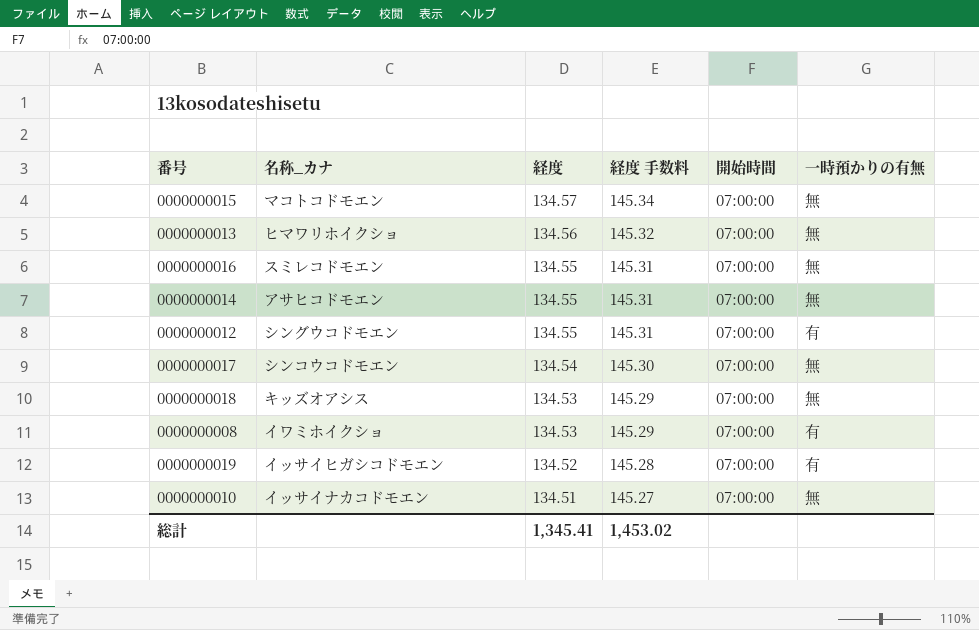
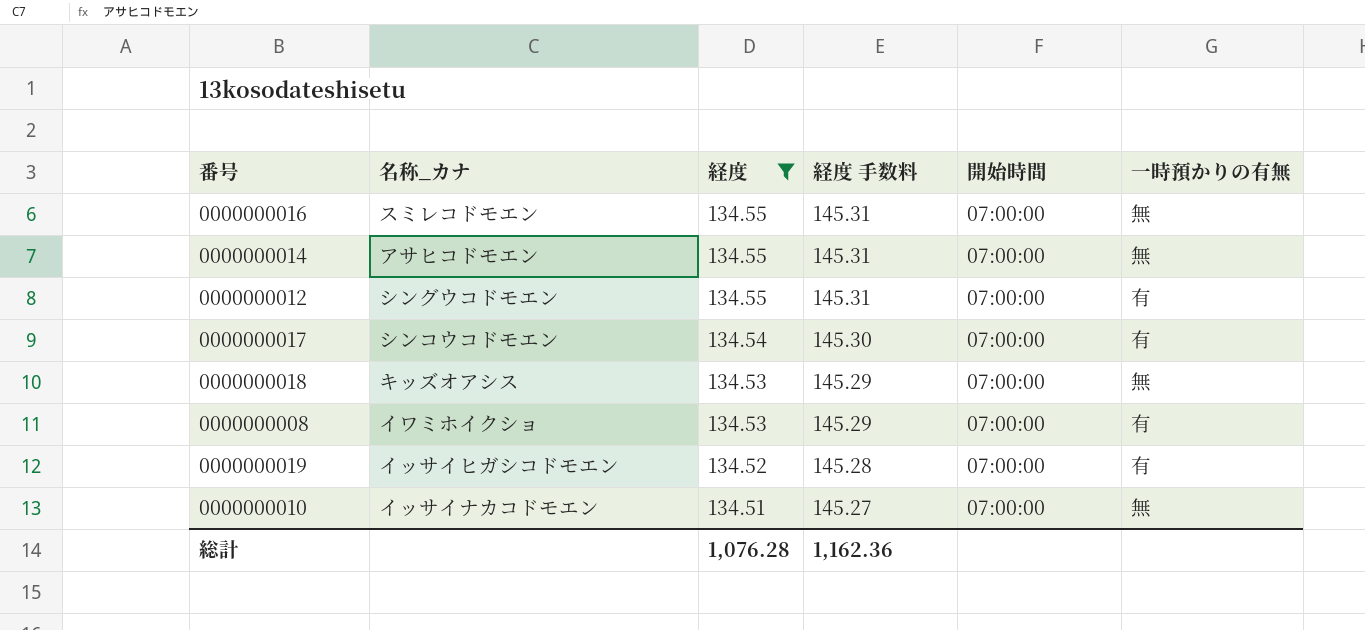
filter: none -> 経度 <= 134.55
0000000017 | 一時預かりの有無: 無 -> 有
総計 | 経度: 1,345.41 -> 1,076.28
総計 | 経度 手数料: 1,453.02 -> 1,162.36

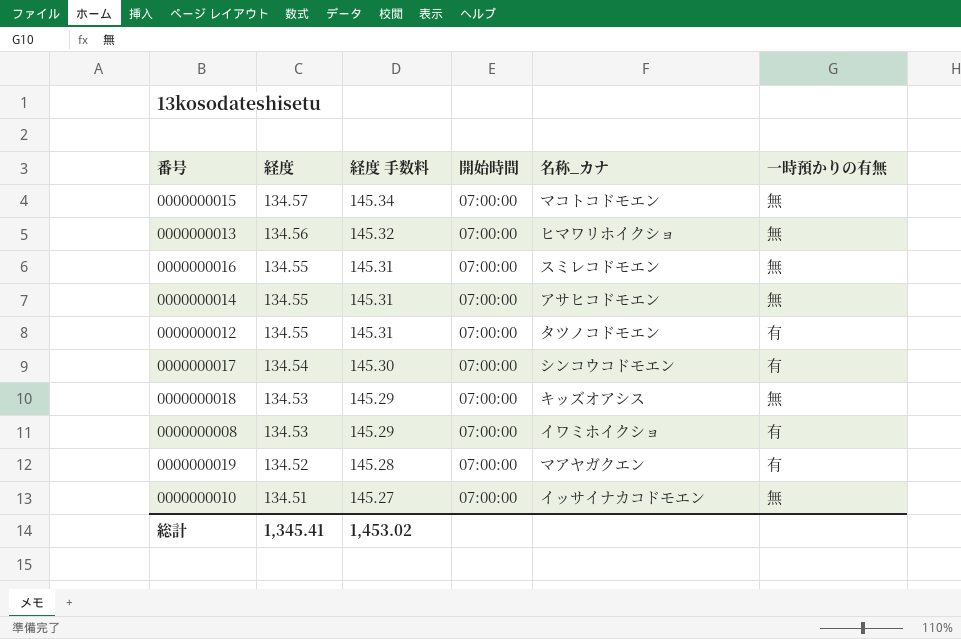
filter: 経度 <= 134.55 -> none
column 名称_カナ | position: 2 -> 5
0000000012 | 名称_カナ: シングウコドモエン -> タツノコドモエン
0000000019 | 名称_カナ: イッサイヒガシコドモエン -> マアヤガクエン
総計 | 経度: 1,076.28 -> 1,345.41
総計 | 経度 手数料: 1,162.36 -> 1,453.02

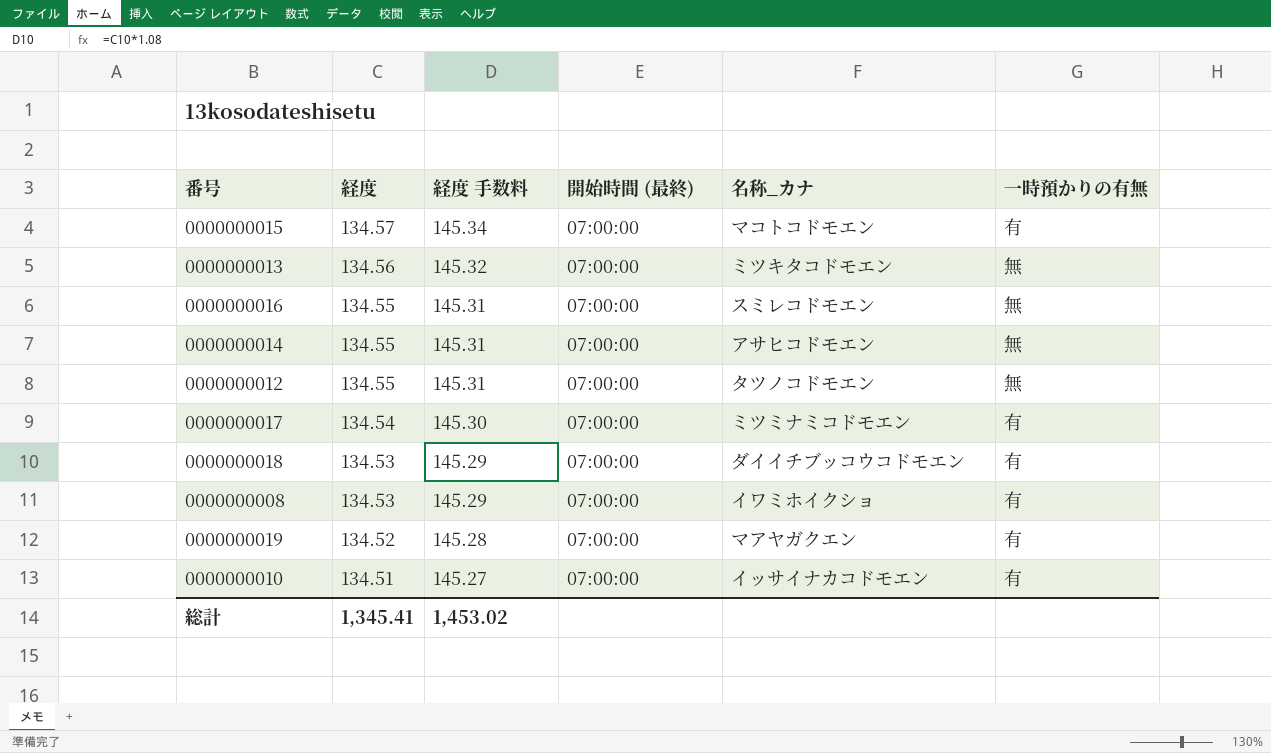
column name: 開始時間 -> 開始時間 (最終)
0000000015 | 一時預かりの有無: 無 -> 有
0000000013 | 名称_カナ: ヒマワリホイクショ -> ミツキタコドモエン
0000000012 | 一時預かりの有無: 有 -> 無
0000000017 | 名称_カナ: シンコウコドモエン -> ミツミナミコドモエン
0000000018 | 名称_カナ: キッズオアシス -> ダイイチブッコウコドモエン
0000000018 | 一時預かりの有無: 無 -> 有
0000000010 | 一時預かりの有無: 無 -> 有

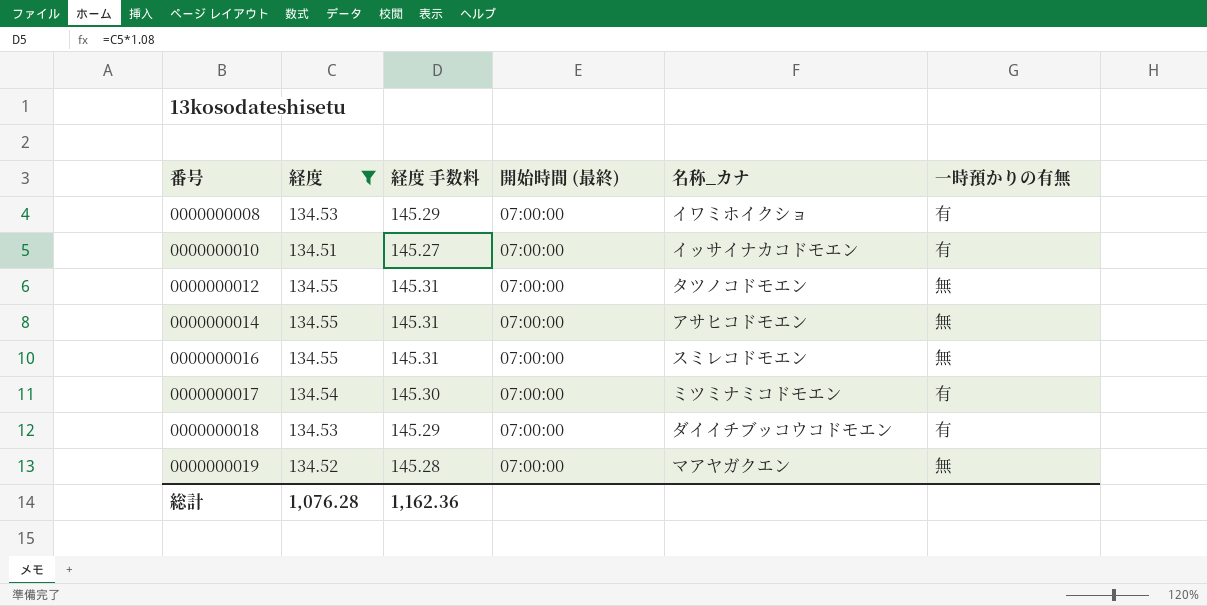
filter: none -> 経度 <= 134.55
row order: 経度 descending -> 番号 ascending
0000000019 | 一時預かりの有無: 有 -> 無
総計 | 経度: 1,345.41 -> 1,076.28
総計 | 経度 手数料: 1,453.02 -> 1,162.36

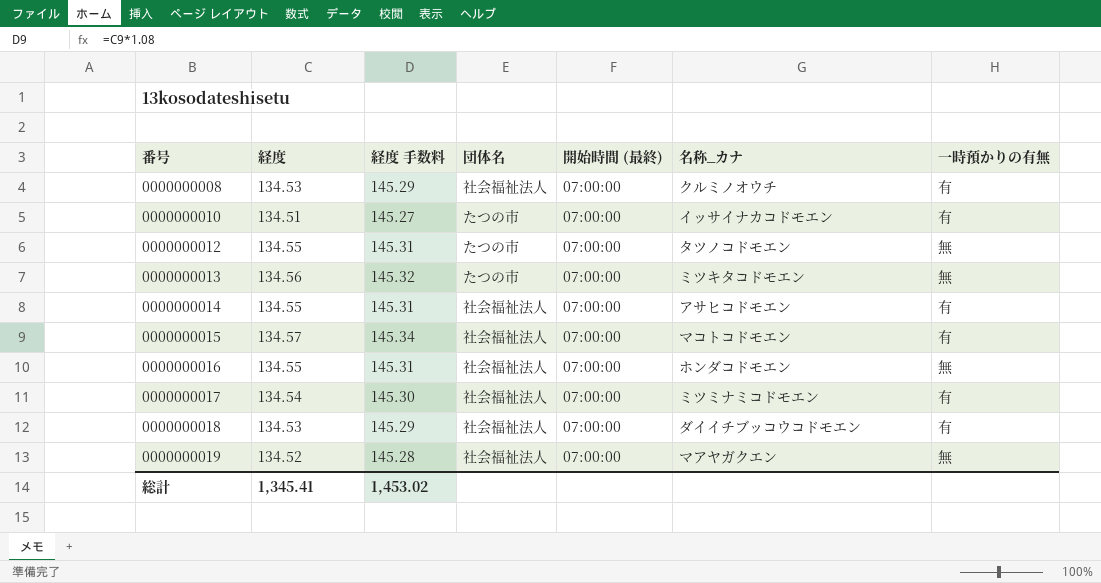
filter: 経度 <= 134.55 -> none
column 団体名 | position: none -> 4
0000000008 | 名称_カナ: イワミホイクショ -> クルミノオウチ
0000000014 | 一時預かりの有無: 無 -> 有
0000000016 | 名称_カナ: スミレコドモエン -> ホンダコドモエン
総計 | 経度: 1,076.28 -> 1,345.41
総計 | 経度 手数料: 1,162.36 -> 1,453.02

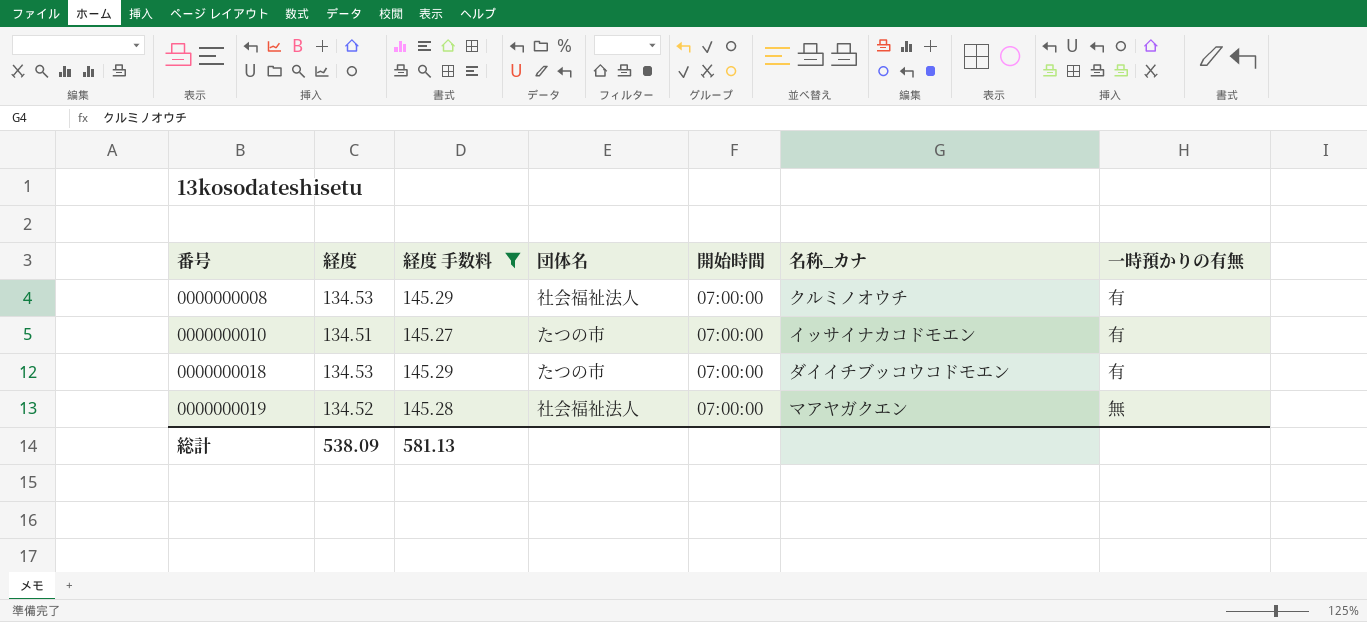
filter: none -> 経度 手数料 <= 145.29
column name: 開始時間 (最終) -> 開始時間
0000000018 | 団体名: 社会福祉法人 -> たつの市
総計 | 経度: 1,345.41 -> 538.09
総計 | 経度 手数料: 1,453.02 -> 581.13

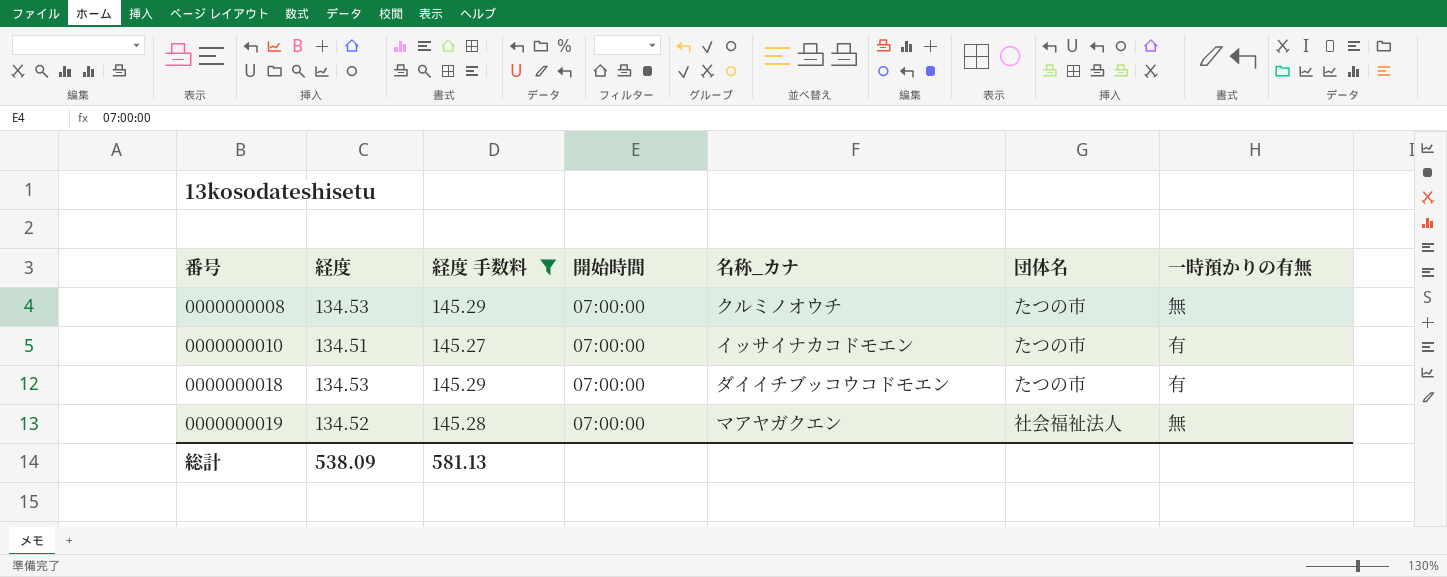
column 団体名 | position: 4 -> 6
0000000008 | 団体名: 社会福祉法人 -> たつの市
0000000008 | 一時預かりの有無: 有 -> 無

